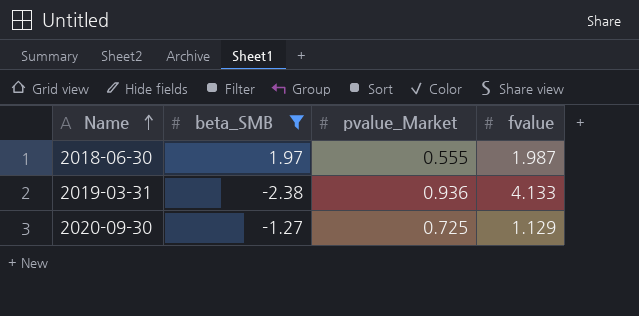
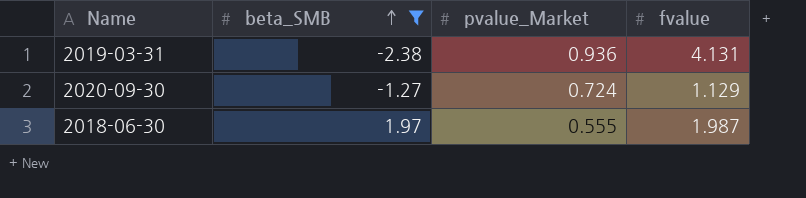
row order: Name ascending -> beta_SMB ascending
2019-03-31 | fvalue: 4.133 -> 4.131
2020-09-30 | pvalue_Market: 0.725 -> 0.724

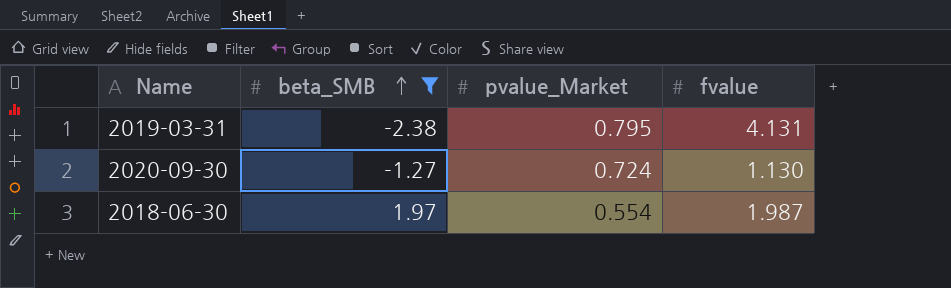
2019-03-31 | pvalue_Market: 0.936 -> 0.795
2020-09-30 | fvalue: 1.129 -> 1.130
2018-06-30 | pvalue_Market: 0.555 -> 0.554

